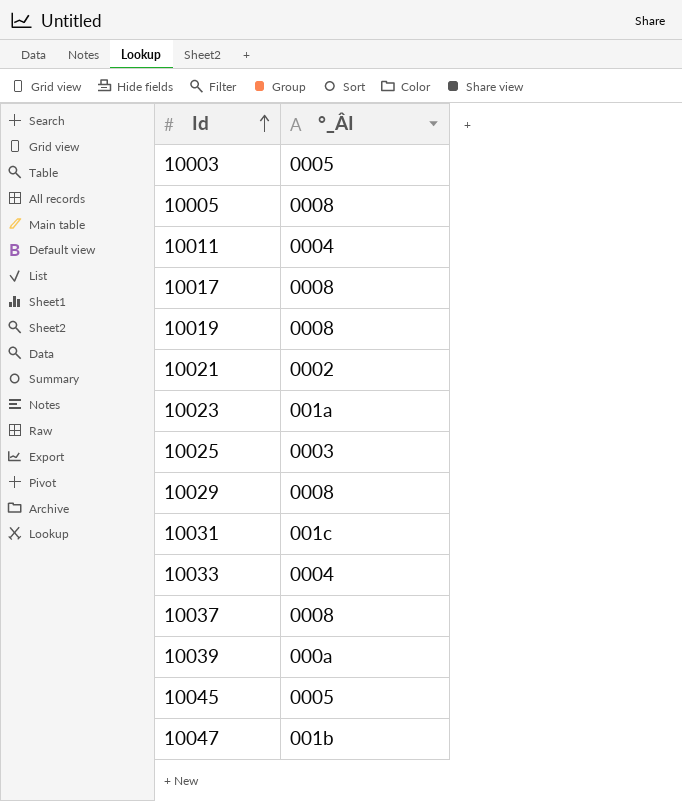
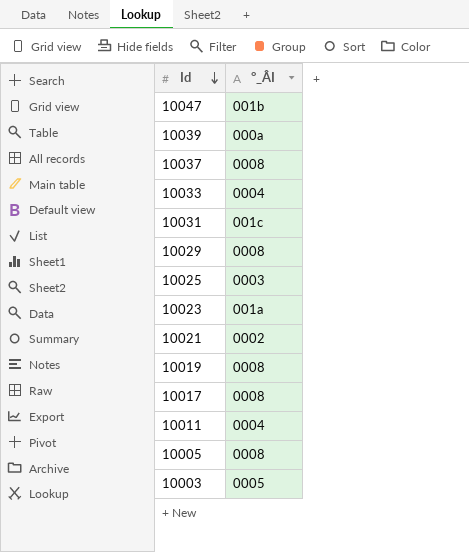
row order: Id ascending -> Id descending
row 10045: 0005 -> none

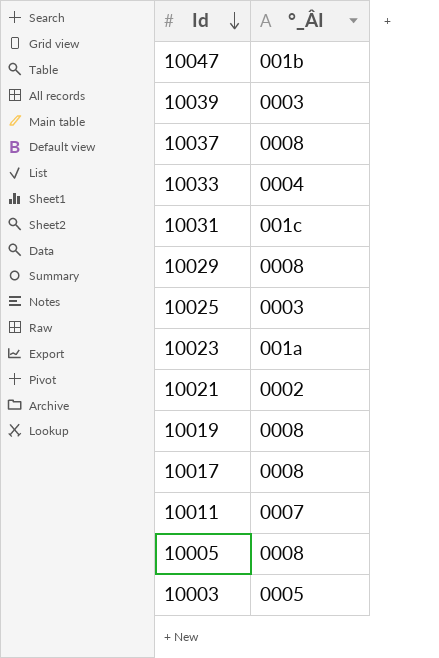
10039 | °_ÂI: 000a -> 0003
10011 | °_ÂI: 0004 -> 0007

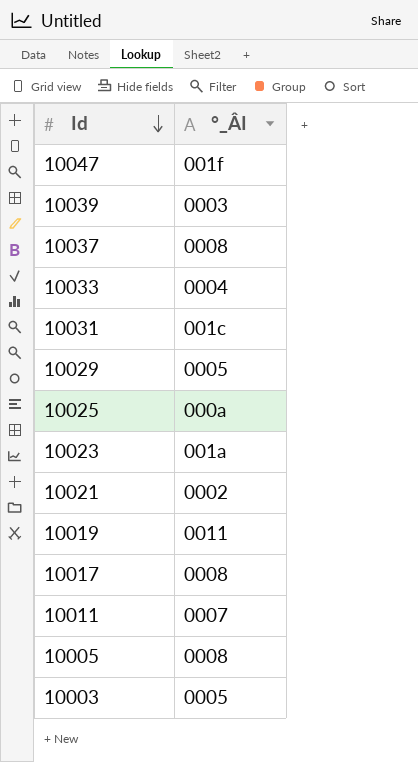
10047 | °_ÂI: 001b -> 001f
10029 | °_ÂI: 0008 -> 0005
10025 | °_ÂI: 0003 -> 000a
10019 | °_ÂI: 0008 -> 0011

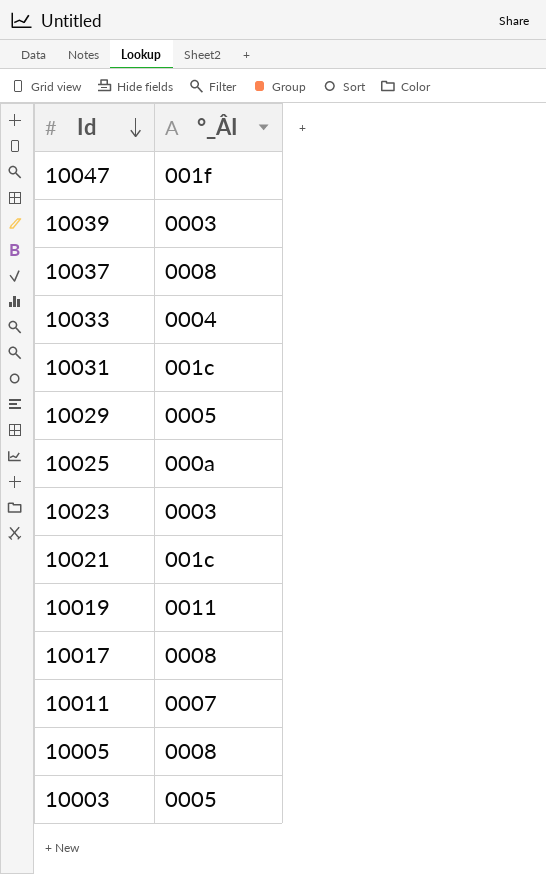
10023 | °_ÂI: 001a -> 0003
10021 | °_ÂI: 0002 -> 001c

